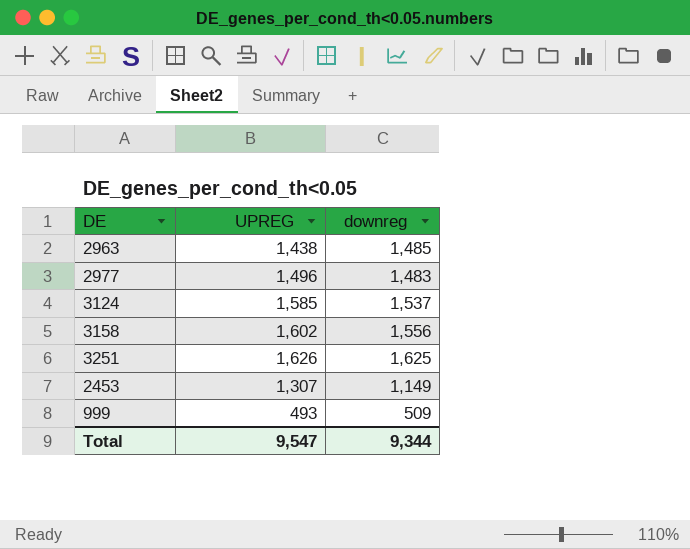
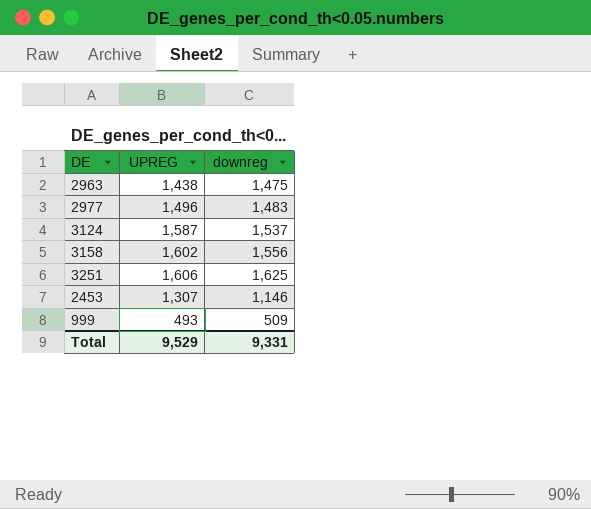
2963 | downreg: 1,485 -> 1,475
3124 | UPREG: 1,585 -> 1,587
3251 | UPREG: 1,626 -> 1,606
2453 | downreg: 1,149 -> 1,146
Total | UPREG: 9,547 -> 9,529
Total | downreg: 9,344 -> 9,331

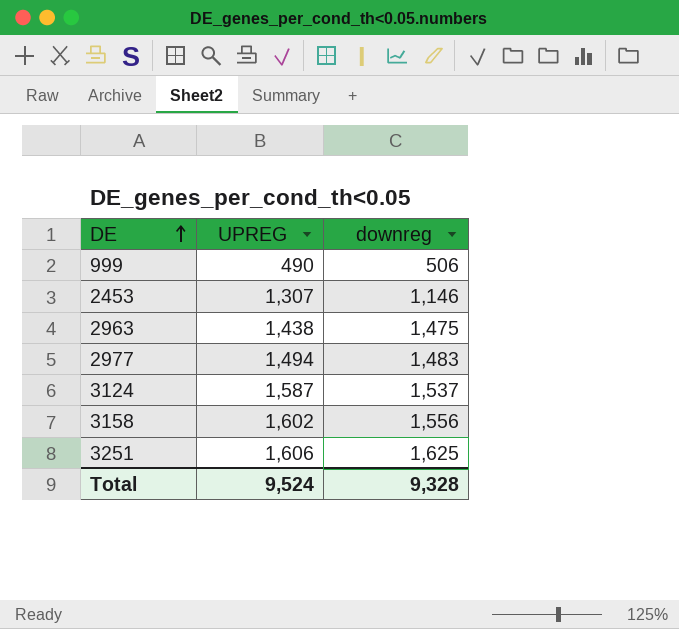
row order: none -> DE ascending
999 | UPREG: 493 -> 490
999 | downreg: 509 -> 506
2977 | UPREG: 1,496 -> 1,494
Total | UPREG: 9,529 -> 9,524
Total | downreg: 9,331 -> 9,328

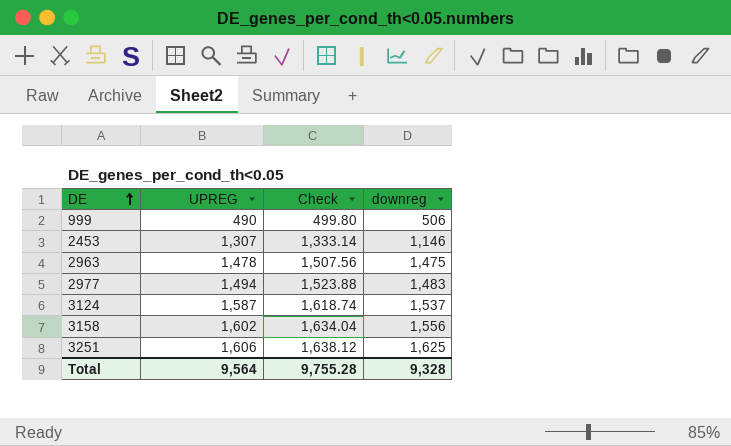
column Check | formula: none -> [UPREG] * 1.02
2963 | UPREG: 1,438 -> 1,478
Total | UPREG: 9,524 -> 9,564

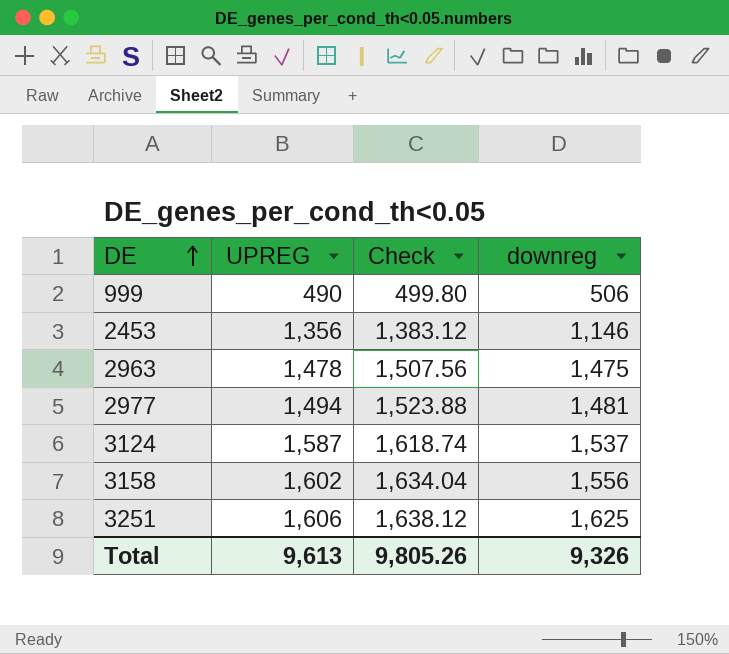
2453 | UPREG: 1,307 -> 1,356
2453 | Check: 1,333.14 -> 1,383.12
2977 | downreg: 1,483 -> 1,481
Total | UPREG: 9,564 -> 9,613
Total | Check: 9,755.28 -> 9,805.26
Total | downreg: 9,328 -> 9,326

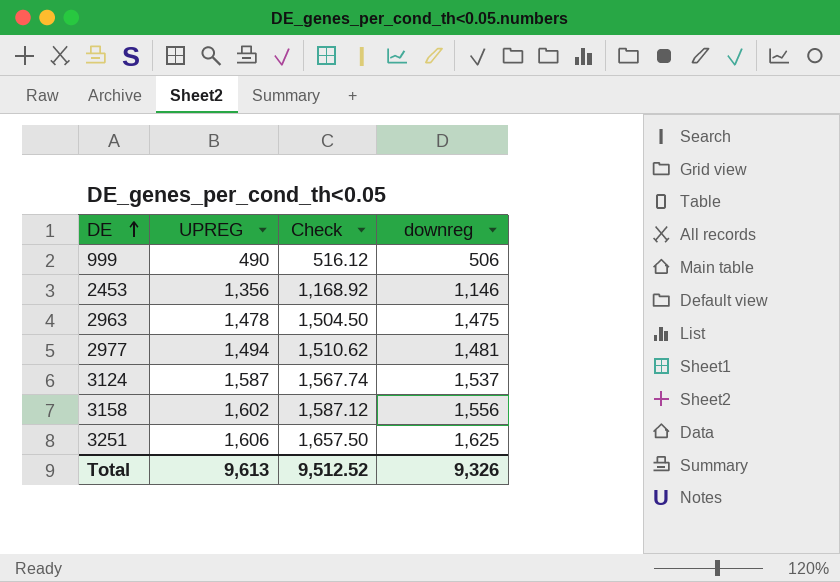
column Check | formula: [UPREG] * 1.02 -> [downreg] * 1.02
Total | Check: 9,805.26 -> 9,512.52

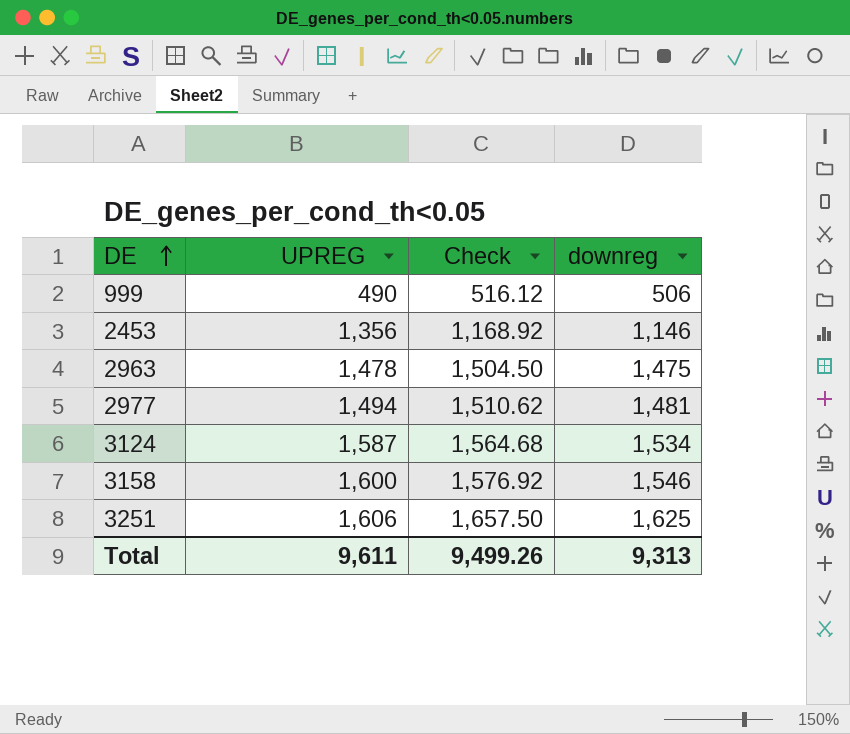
3124 | Check: 1,567.74 -> 1,564.68
3124 | downreg: 1,537 -> 1,534
3158 | UPREG: 1,602 -> 1,600
3158 | Check: 1,587.12 -> 1,576.92
3158 | downreg: 1,556 -> 1,546
Total | UPREG: 9,613 -> 9,611
Total | Check: 9,512.52 -> 9,499.26
Total | downreg: 9,326 -> 9,313

